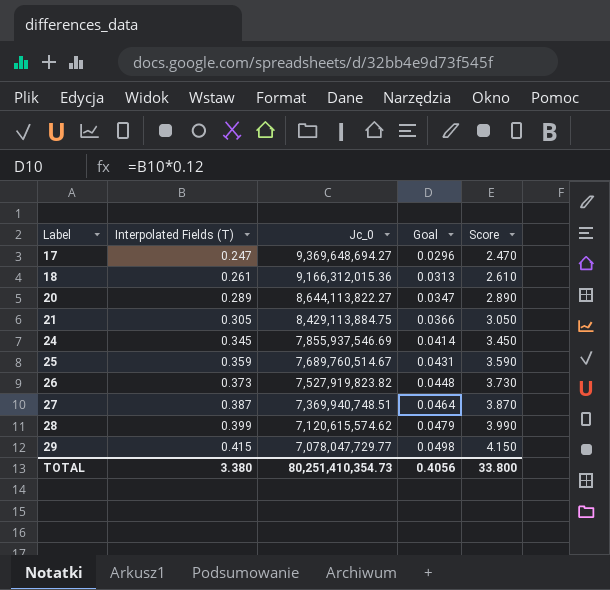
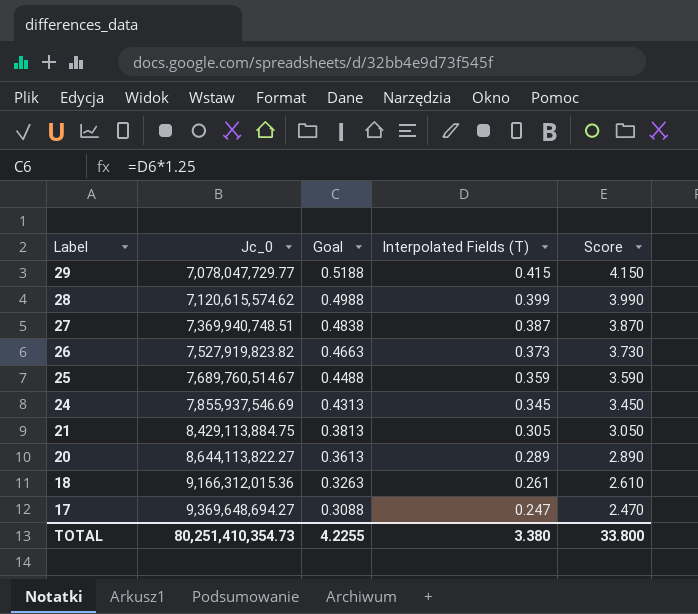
row order: Label ascending -> Label descending
column Goal | formula: [Interpolated Fields (T)] * 0.12 -> [Interpolated Fields (T)] * 1.25
column Interpolated Fields (T) | position: 2 -> 4
TOTAL | Goal: 0.4056 -> 4.2255

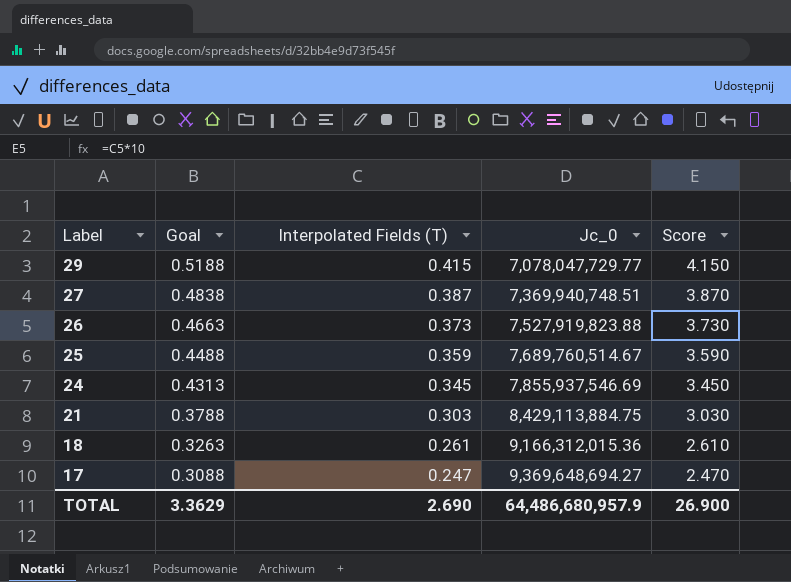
column Jc_0 | position: 2 -> 4
row 28: 7,120,615,574.62 | 0.4988 | 0.399 | 3.990 -> none
row 20: 8,644,113,822.27 | 0.3613 | 0.289 | 2.890 -> none
26 | Jc_0: 7,527,919,823.82 -> 7,527,919,823.88
21 | Goal: 0.3813 -> 0.3788
21 | Interpolated Fields (T): 0.305 -> 0.303
21 | Score: 3.050 -> 3.030
TOTAL | Goal: 4.2255 -> 3.3629
TOTAL | Interpolated Fields (T): 3.380 -> 2.690
TOTAL | Jc_0: 80,251,410,354.73 -> 64,486,680,957.9
TOTAL | Score: 33.800 -> 26.900

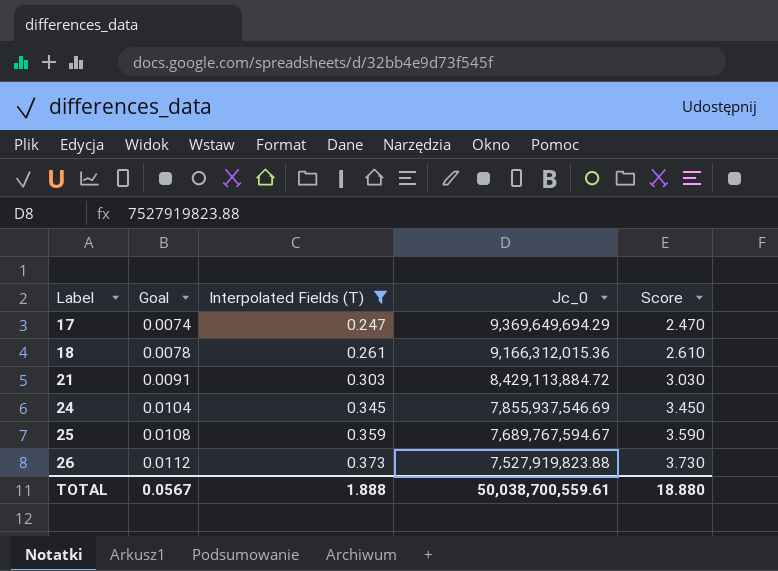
filter: none -> Interpolated Fields (T) <= 0.373
row order: Label descending -> Label ascending
column Goal | formula: [Interpolated Fields (T)] * 1.25 -> [Interpolated Fields (T)] * 0.03
17 | Jc_0: 9,369,648,694.27 -> 9,369,649,694.29
21 | Jc_0: 8,429,113,884.75 -> 8,429,113,884.72
25 | Jc_0: 7,689,760,514.67 -> 7,689,767,594.67
TOTAL | Goal: 3.3629 -> 0.0567
TOTAL | Interpolated Fields (T): 2.690 -> 1.888
TOTAL | Jc_0: 64,486,680,957.9 -> 50,038,700,559.61
TOTAL | Score: 26.900 -> 18.880

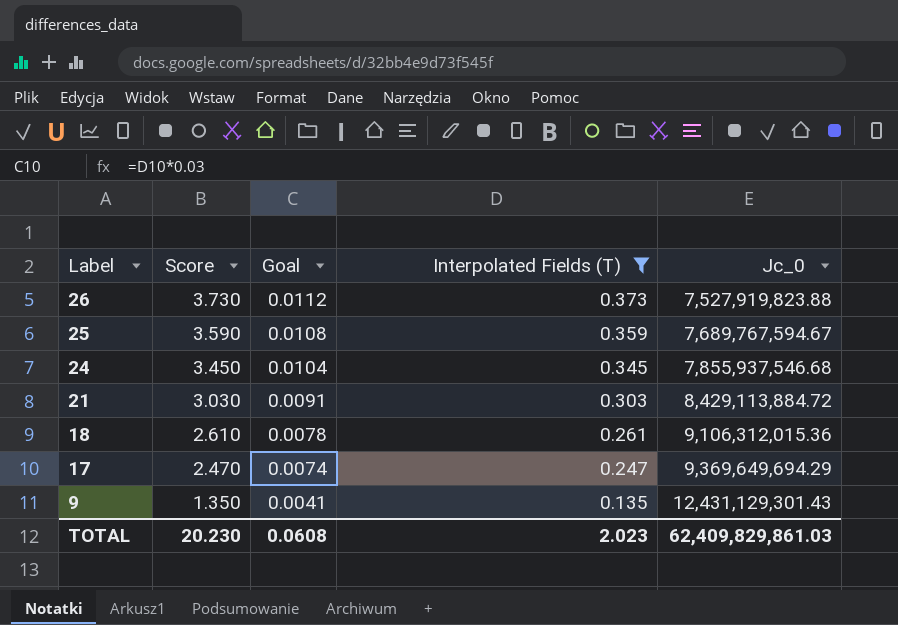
row order: Label ascending -> Label descending
column Score | position: 5 -> 2
24 | Jc_0: 7,855,937,546.69 -> 7,855,937,546.68
18 | Jc_0: 9,166,312,015.36 -> 9,106,312,015.36
row 9: none -> 1.350 | 0.0041 | 0.135 | 12,431,129,301.43
TOTAL | Score: 18.880 -> 20.230
TOTAL | Goal: 0.0567 -> 0.0608
TOTAL | Interpolated Fields (T): 1.888 -> 2.023
TOTAL | Jc_0: 50,038,700,559.61 -> 62,409,829,861.03

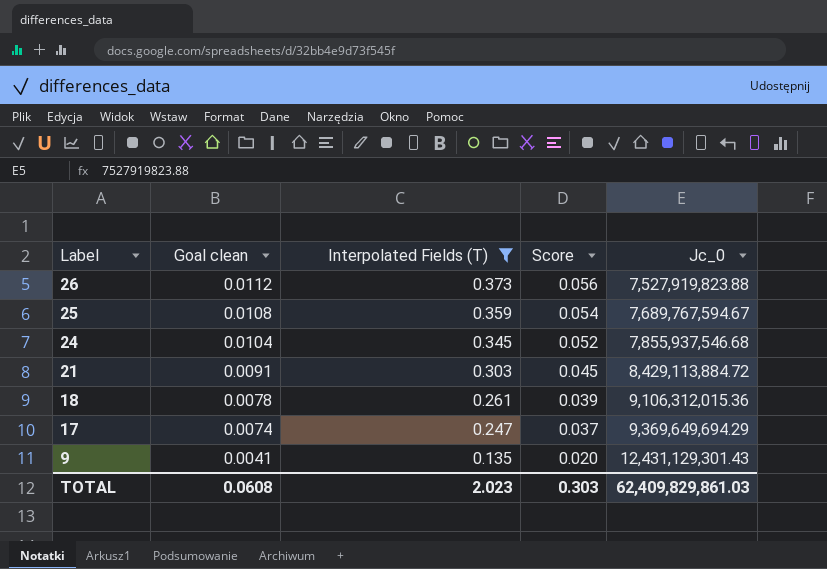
column name: Goal -> Goal clean
column Score | formula: [Interpolated Fields (T)] * 10 -> [Interpolated Fields (T)] * 0.15
column Score | position: 2 -> 4
TOTAL | Score: 20.230 -> 0.303

